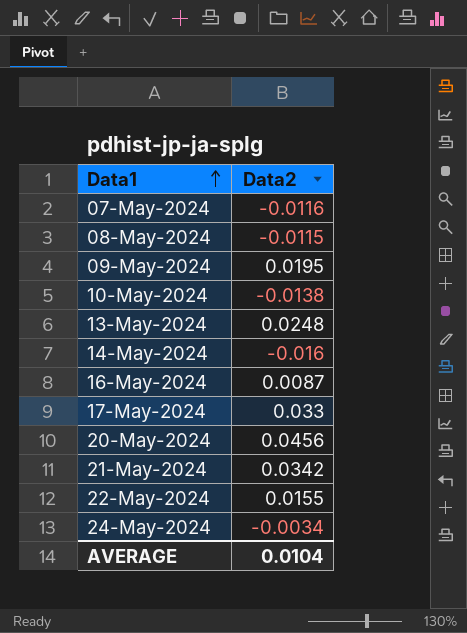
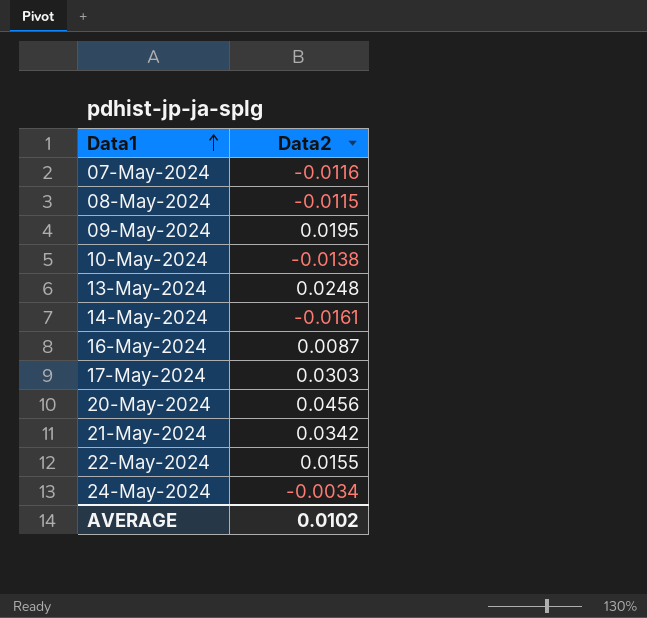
14-May-2024 | Data2: -0.016 -> -0.0161
17-May-2024 | Data2: 0.033 -> 0.0303
AVERAGE | Data2: 0.0104 -> 0.0102

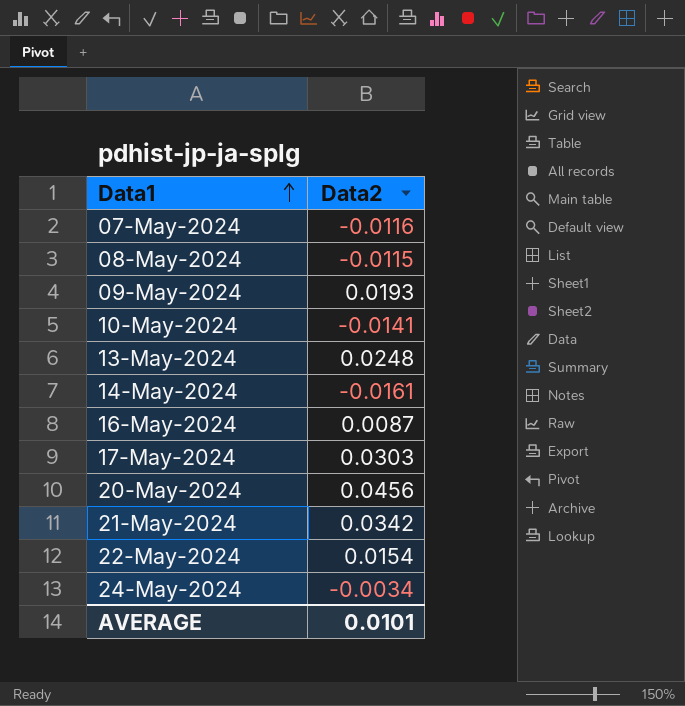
09-May-2024 | Data2: 0.0195 -> 0.0193
10-May-2024 | Data2: -0.0138 -> -0.0141
22-May-2024 | Data2: 0.0155 -> 0.0154
AVERAGE | Data2: 0.0102 -> 0.0101

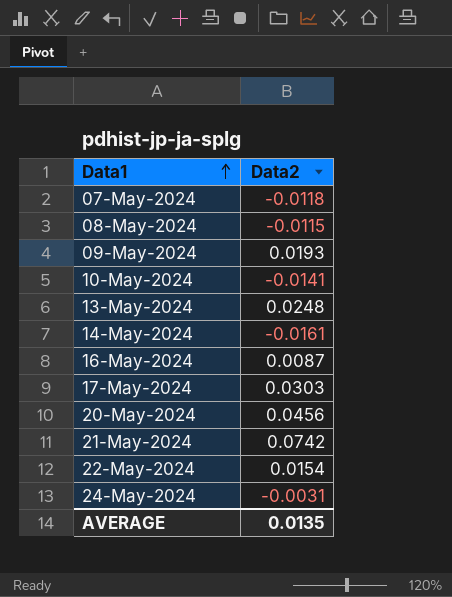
07-May-2024 | Data2: -0.0116 -> -0.0118
21-May-2024 | Data2: 0.0342 -> 0.0742
24-May-2024 | Data2: -0.0034 -> -0.0031
AVERAGE | Data2: 0.0101 -> 0.0135

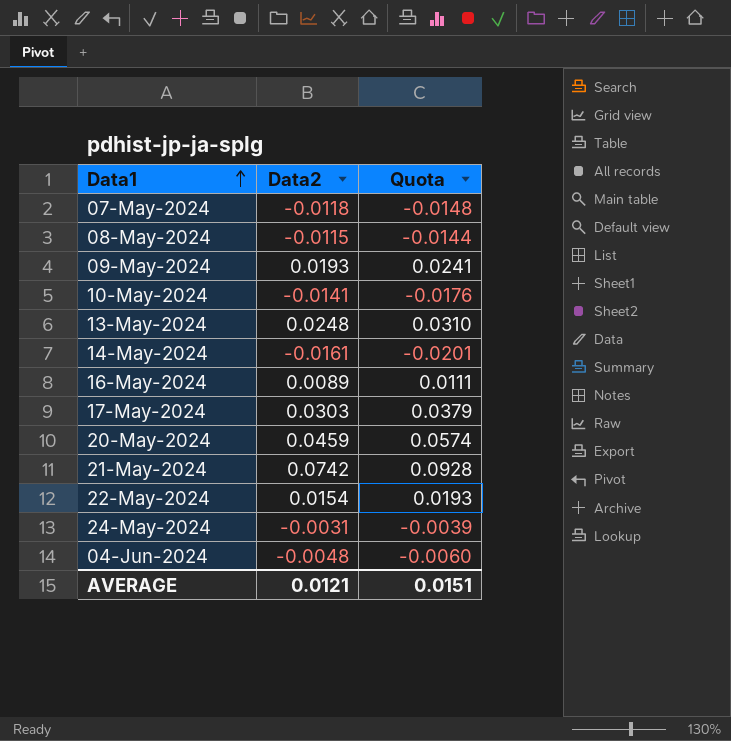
column Quota | formula: none -> [Data2] * 1.25
16-May-2024 | Data2: 0.0087 -> 0.0089
20-May-2024 | Data2: 0.0456 -> 0.0459
row 04-Jun-2024: none -> -0.0048 | -0.0060
AVERAGE | Data2: 0.0135 -> 0.0121

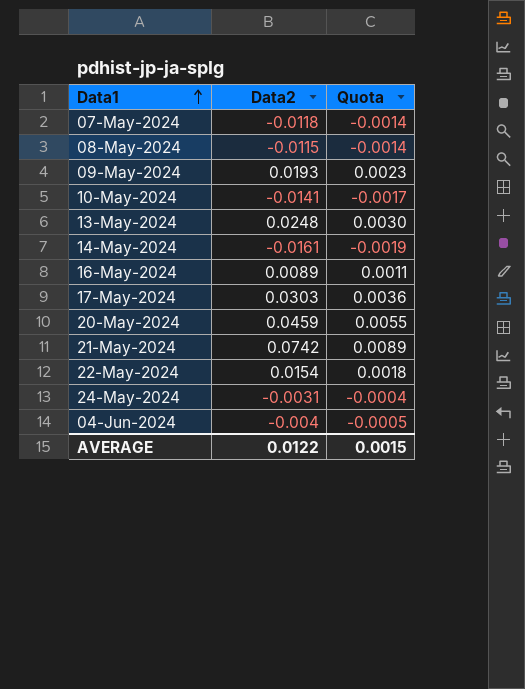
column Quota | formula: [Data2] * 1.25 -> [Data2] * 0.12
04-Jun-2024 | Data2: -0.0048 -> -0.004
AVERAGE | Data2: 0.0121 -> 0.0122
AVERAGE | Quota: 0.0151 -> 0.0015

